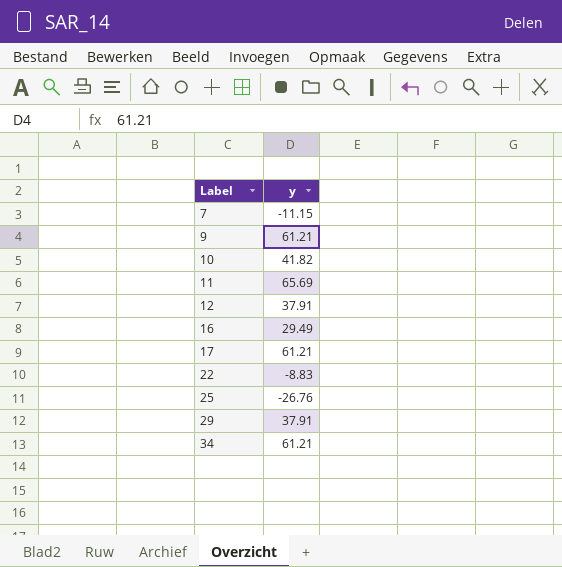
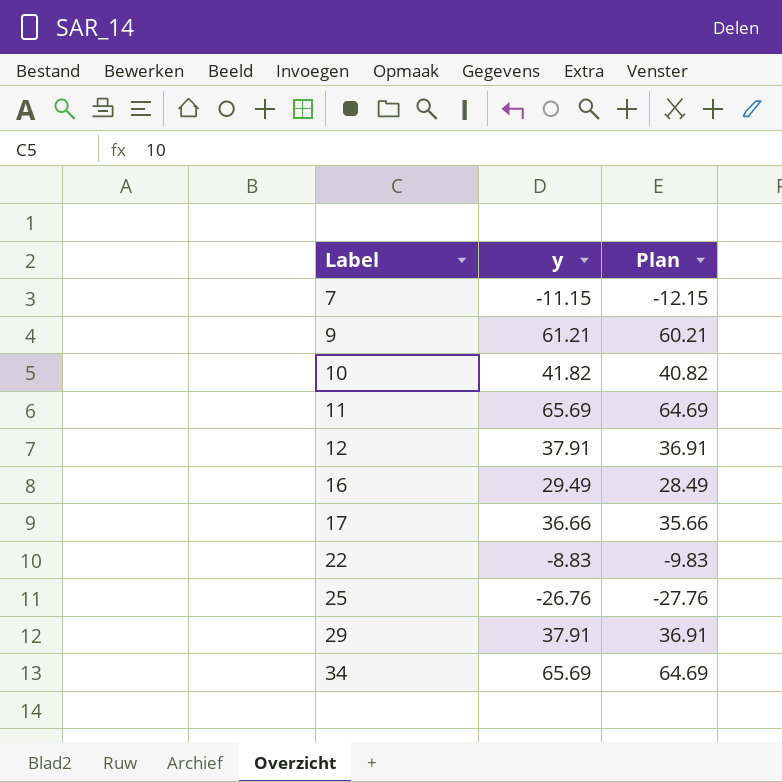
column Plan | formula: none -> [y] - 1
17 | y: 61.21 -> 36.66
34 | y: 61.21 -> 65.69

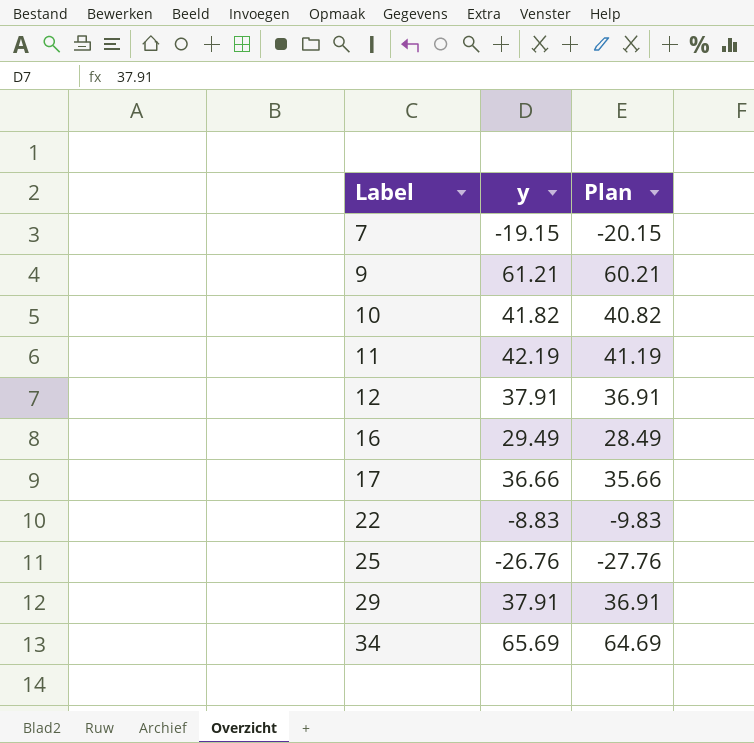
7 | y: -11.15 -> -19.15
7 | Plan: -12.15 -> -20.15
11 | y: 65.69 -> 42.19
11 | Plan: 64.69 -> 41.19

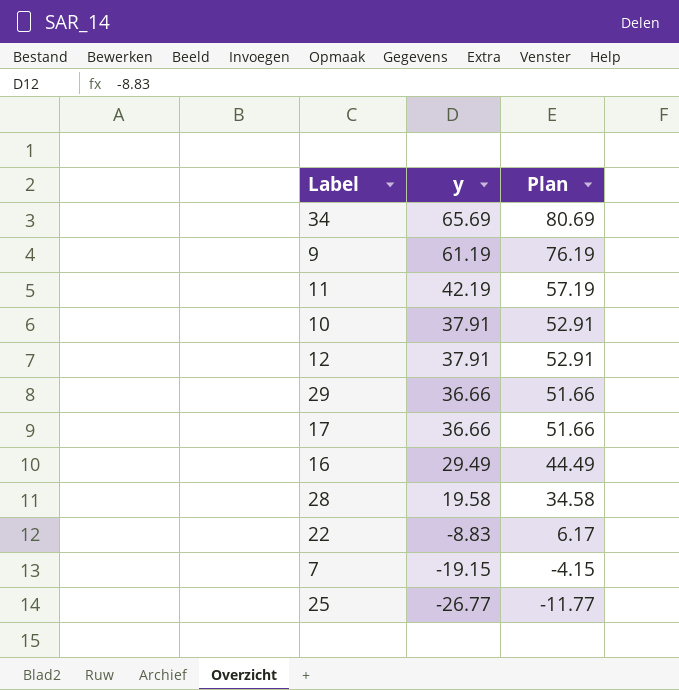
row order: Label ascending -> y descending
column Plan | formula: [y] - 1 -> [y] + 15
9 | y: 61.21 -> 61.19
10 | y: 41.82 -> 37.91
29 | y: 37.91 -> 36.66
row 28: none -> 19.58 | 34.58
25 | y: -26.76 -> -26.77

